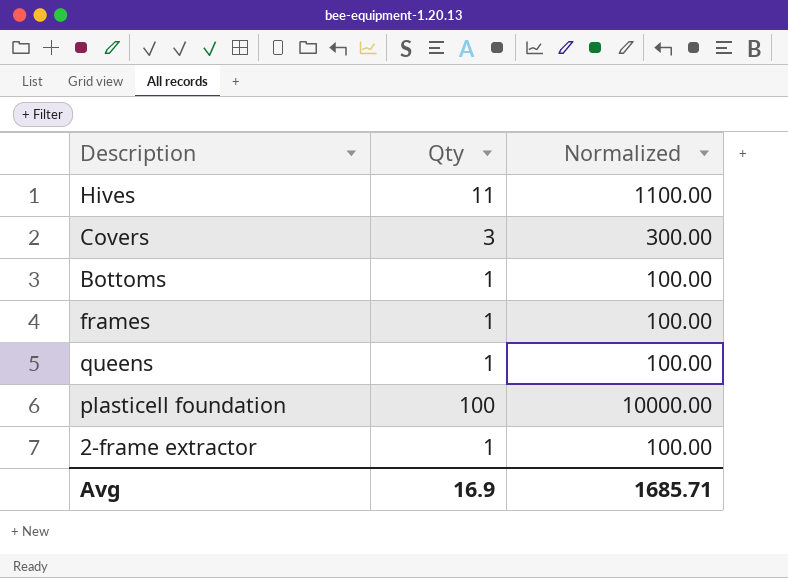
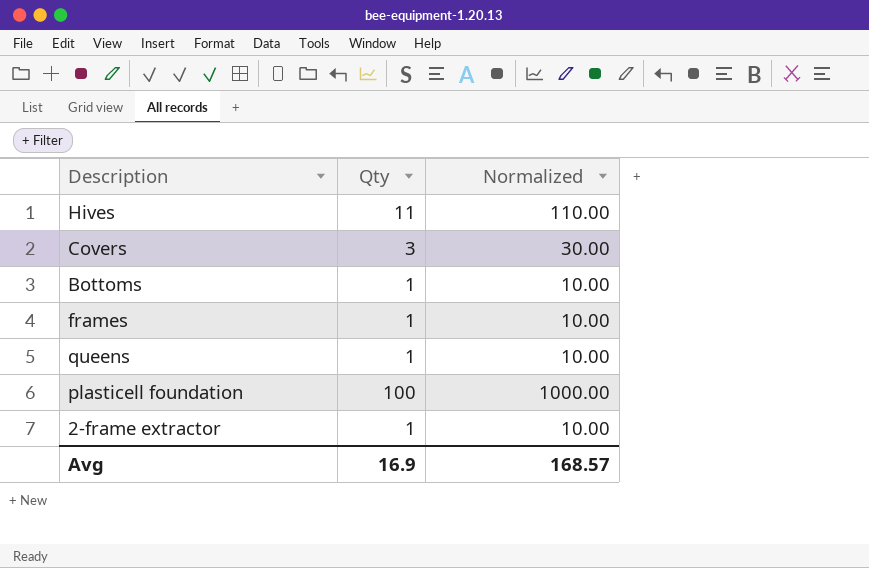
column Normalized | formula: [Qty] * 100 -> [Qty] * 10
Avg | Normalized: 1685.71 -> 168.57

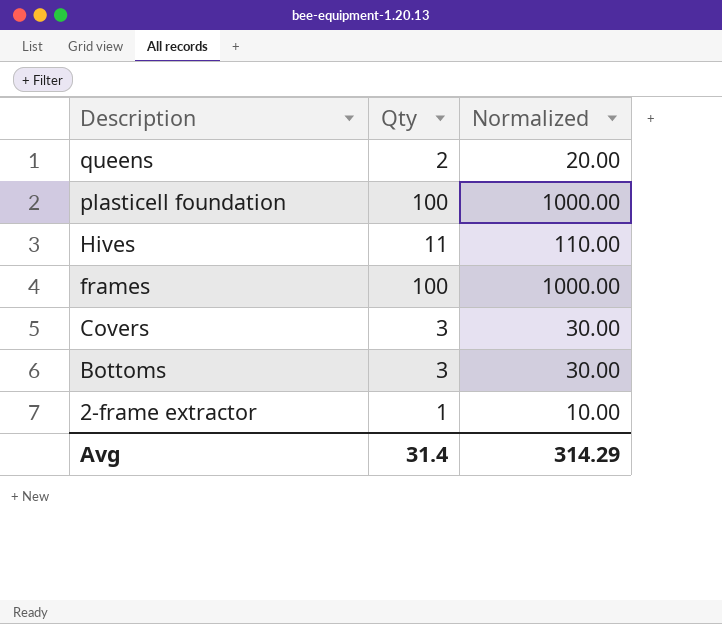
row order: none -> Description descending
queens | Qty: 1 -> 2
queens | Normalized: 10.00 -> 20.00
frames | Qty: 1 -> 100
frames | Normalized: 10.00 -> 1000.00
Bottoms | Qty: 1 -> 3
Bottoms | Normalized: 10.00 -> 30.00
Avg | Qty: 16.9 -> 31.4
Avg | Normalized: 168.57 -> 314.29

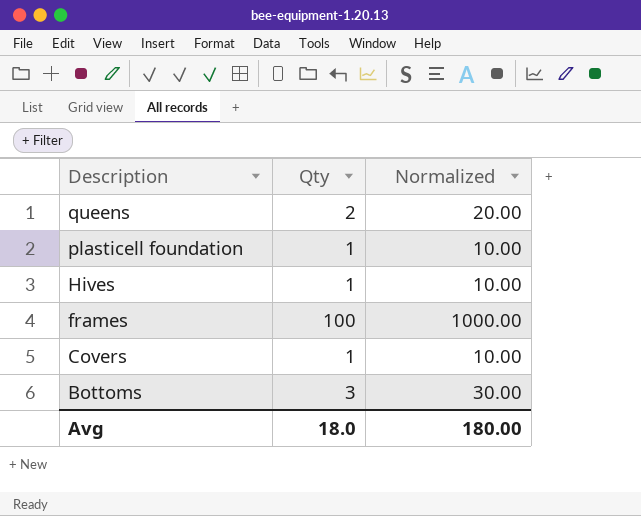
row 2-frame extractor: 1 | 10.00 -> none
plasticell foundation | Qty: 100 -> 1
plasticell foundation | Normalized: 1000.00 -> 10.00
Hives | Qty: 11 -> 1
Hives | Normalized: 110.00 -> 10.00
Covers | Qty: 3 -> 1
Covers | Normalized: 30.00 -> 10.00
Avg | Qty: 31.4 -> 18.0
Avg | Normalized: 314.29 -> 180.00

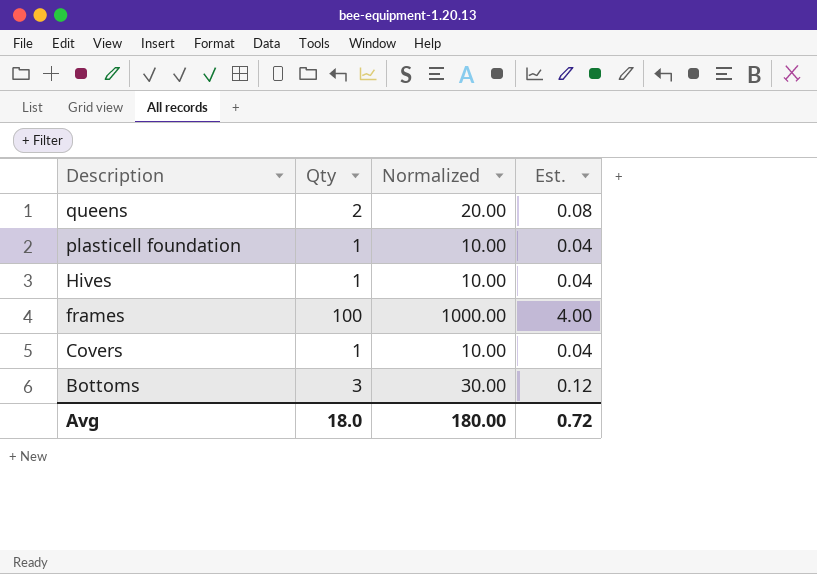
column Est. | formula: none -> [Qty] * 0.04

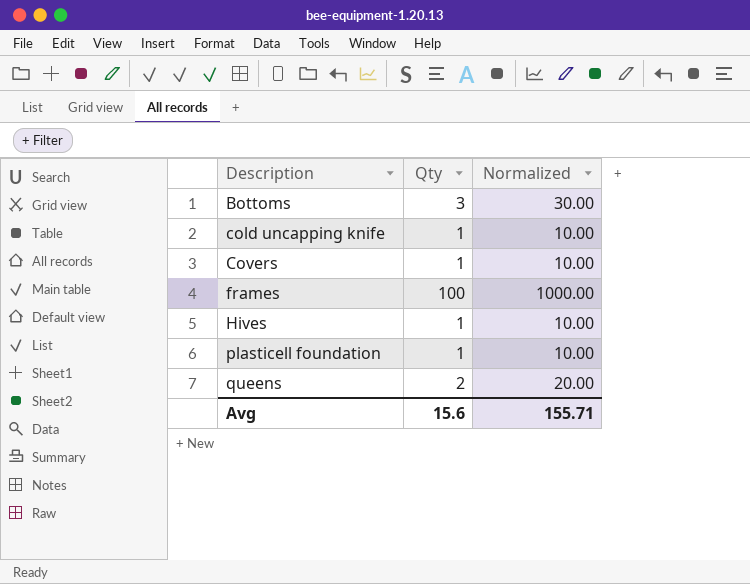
row order: Description descending -> Description ascending
column Est. | formula: [Qty] * 0.04 -> none
row cold uncapping knife: none -> 1 | 10.00
Avg | Qty: 18.0 -> 15.6
Avg | Normalized: 180.00 -> 155.71

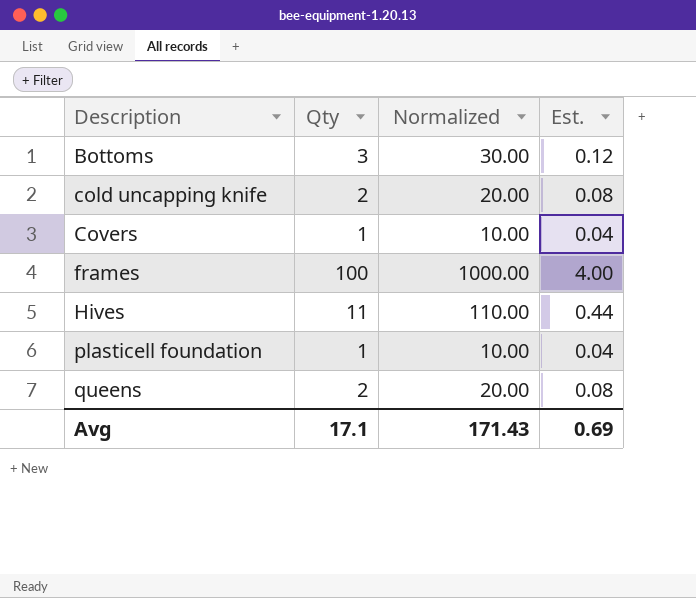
column Est. | formula: none -> [Qty] * 0.04
cold uncapping knife | Qty: 1 -> 2
cold uncapping knife | Normalized: 10.00 -> 20.00
Hives | Qty: 1 -> 11
Hives | Normalized: 10.00 -> 110.00
Avg | Qty: 15.6 -> 17.1
Avg | Normalized: 155.71 -> 171.43

